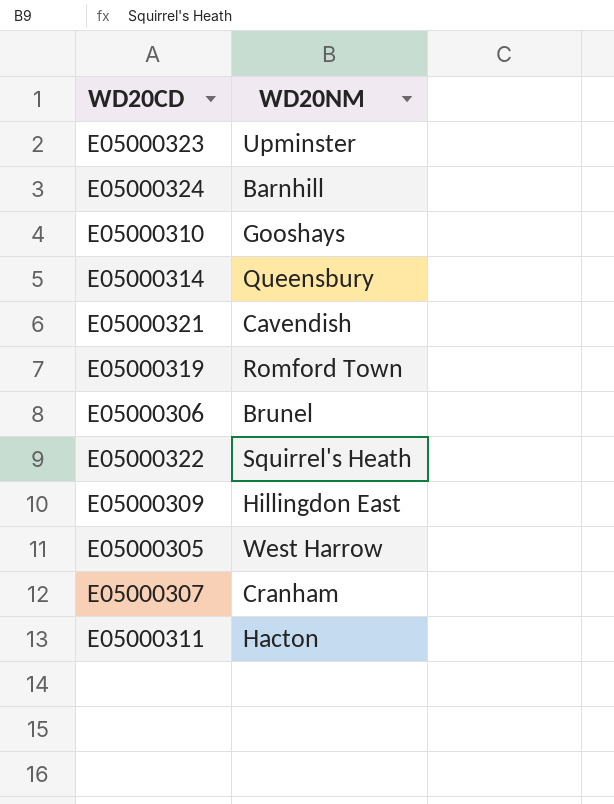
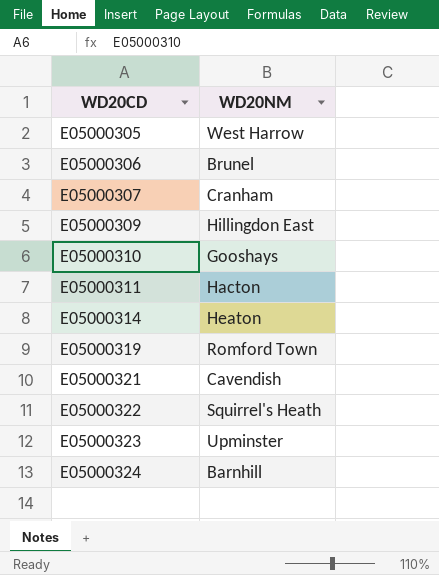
row order: none -> WD20CD ascending
E05000314 | WD20NM: Queensbury -> Heaton

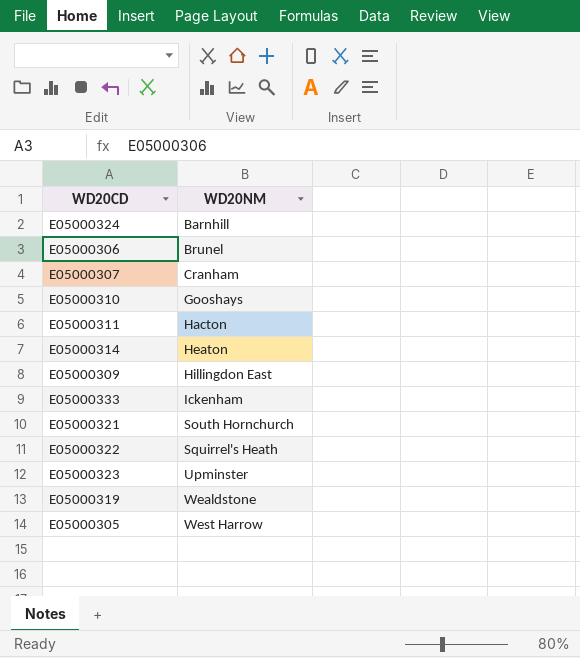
row order: WD20CD ascending -> WD20NM ascending
row E05000333: none -> Ickenham
E05000321 | WD20NM: Cavendish -> South Hornchurch
E05000319 | WD20NM: Romford Town -> Wealdstone

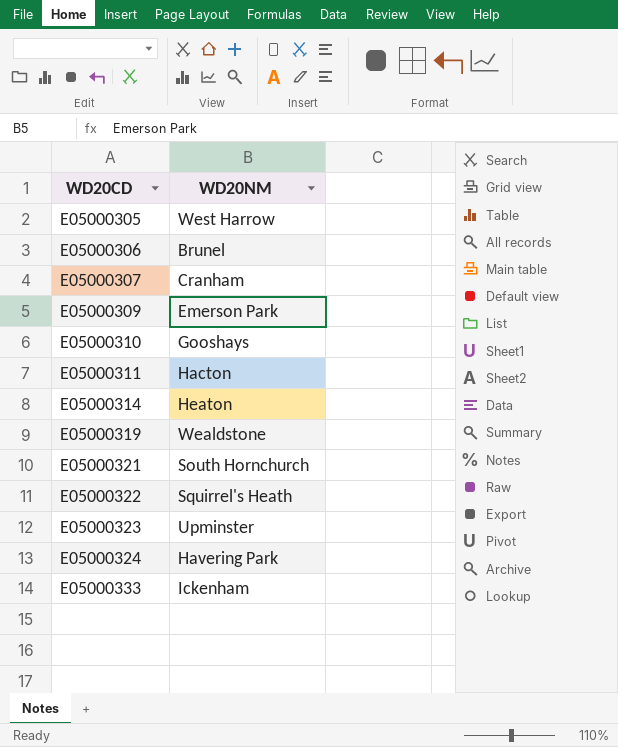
row order: WD20NM ascending -> WD20CD ascending
E05000309 | WD20NM: Hillingdon East -> Emerson Park
E05000324 | WD20NM: Barnhill -> Havering Park

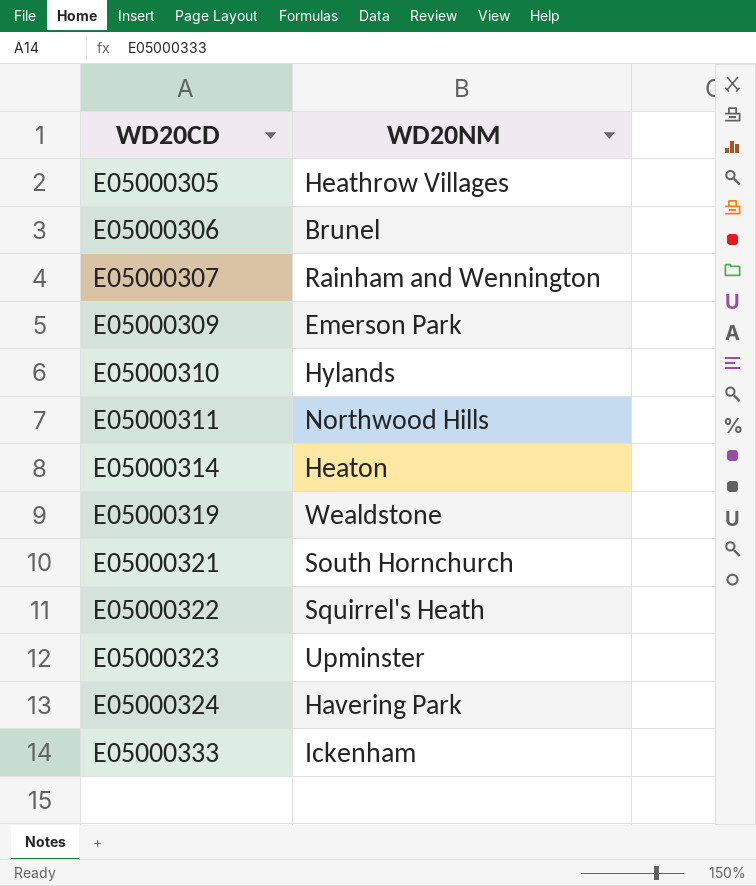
E05000305 | WD20NM: West Harrow -> Heathrow Villages
E05000307 | WD20NM: Cranham -> Rainham and Wennington
E05000310 | WD20NM: Gooshays -> Hylands
E05000311 | WD20NM: Hacton -> Northwood Hills

